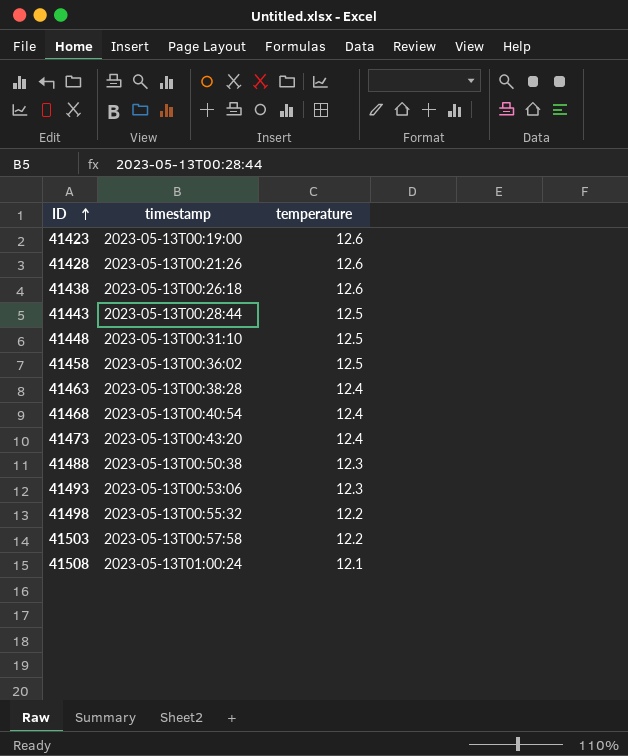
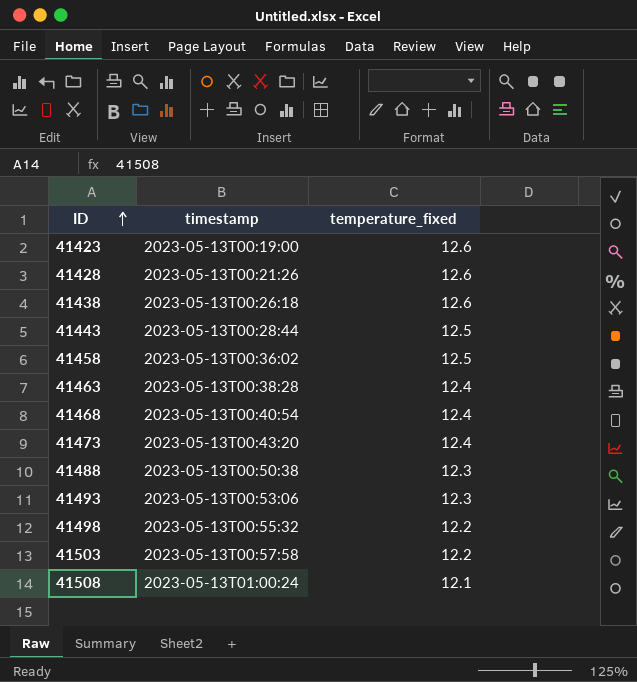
column name: temperature -> temperature_fixed
row 41448: 2023-05-13T00:31:10 | 12.5 -> none

